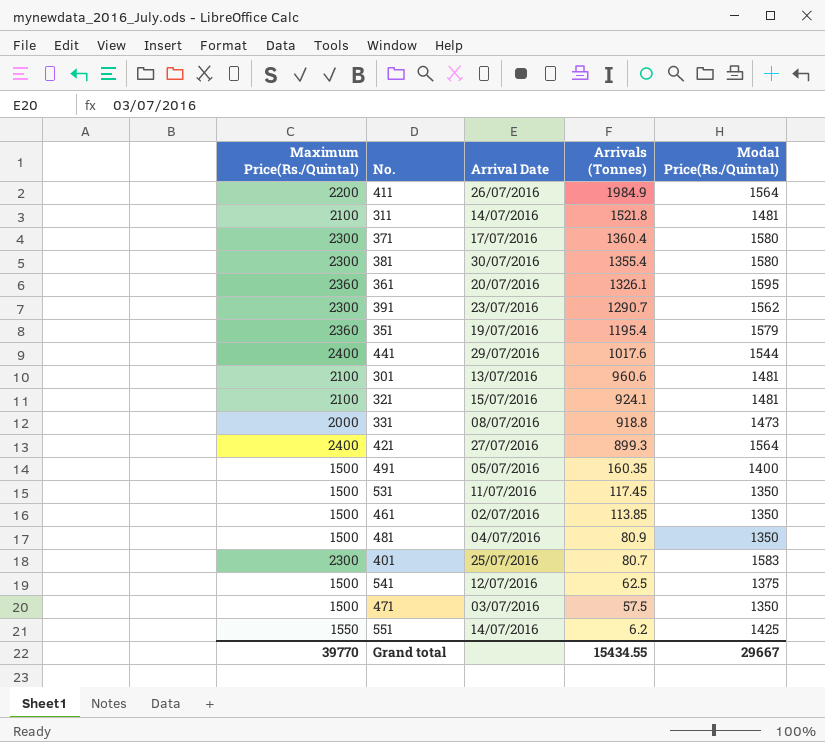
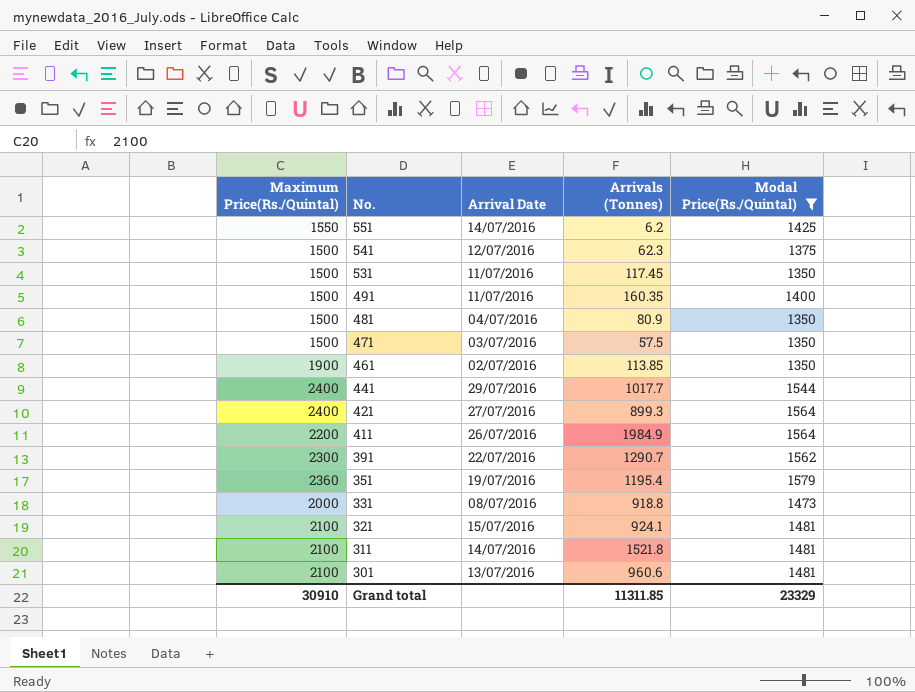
filter: none -> Modal Price(Rs./Quintal) <= 1579
row order: Arrivals (Tonnes) descending -> No. descending
541 | Arrivals (Tonnes): 62.5 -> 62.3
491 | Arrival Date: 05/07/2016 -> 11/07/2016
461 | Maximum Price(Rs./Quintal): 1500 -> 1900
441 | Arrivals (Tonnes): 1017.6 -> 1017.7
391 | Arrival Date: 23/07/2016 -> 22/07/2016
Grand total | Maximum Price(Rs./Quintal): 39770 -> 30910
Grand total | Arrivals (Tonnes): 15434.55 -> 11311.85
Grand total | Modal Price(Rs./Quintal): 29667 -> 23329

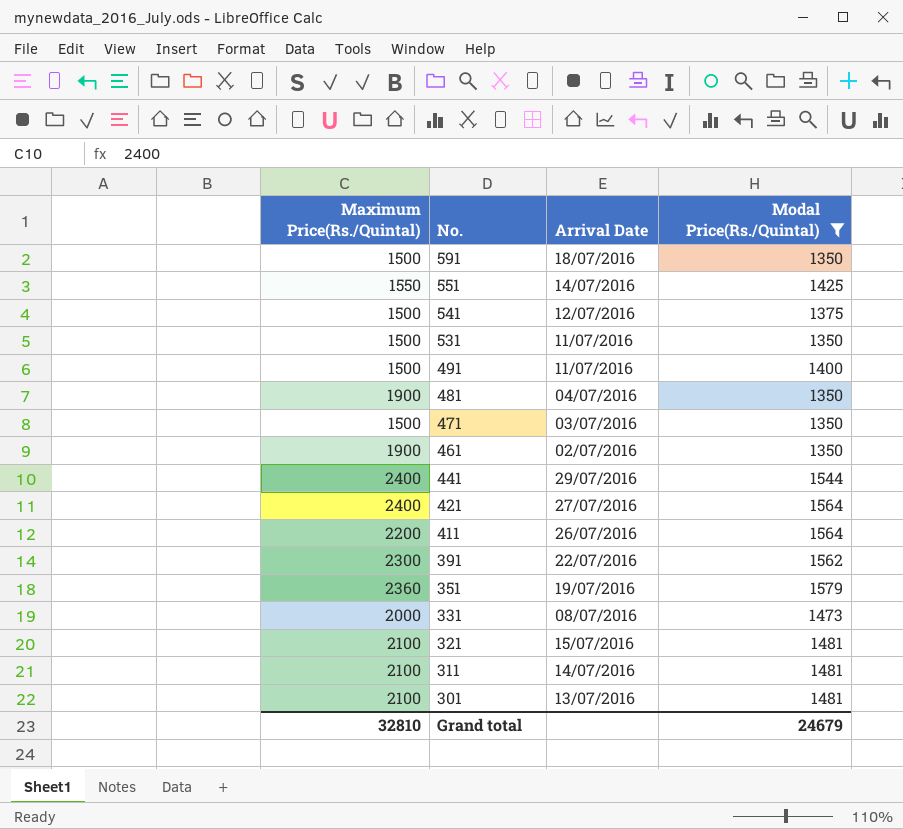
column Arrivals (Tonnes) | position: 4 -> none
row 591: none -> 1500 | 18/07/2016 | 1350
481 | Maximum Price(Rs./Quintal): 1500 -> 1900
Grand total | Maximum Price(Rs./Quintal): 30910 -> 32810
Grand total | Modal Price(Rs./Quintal): 23329 -> 24679

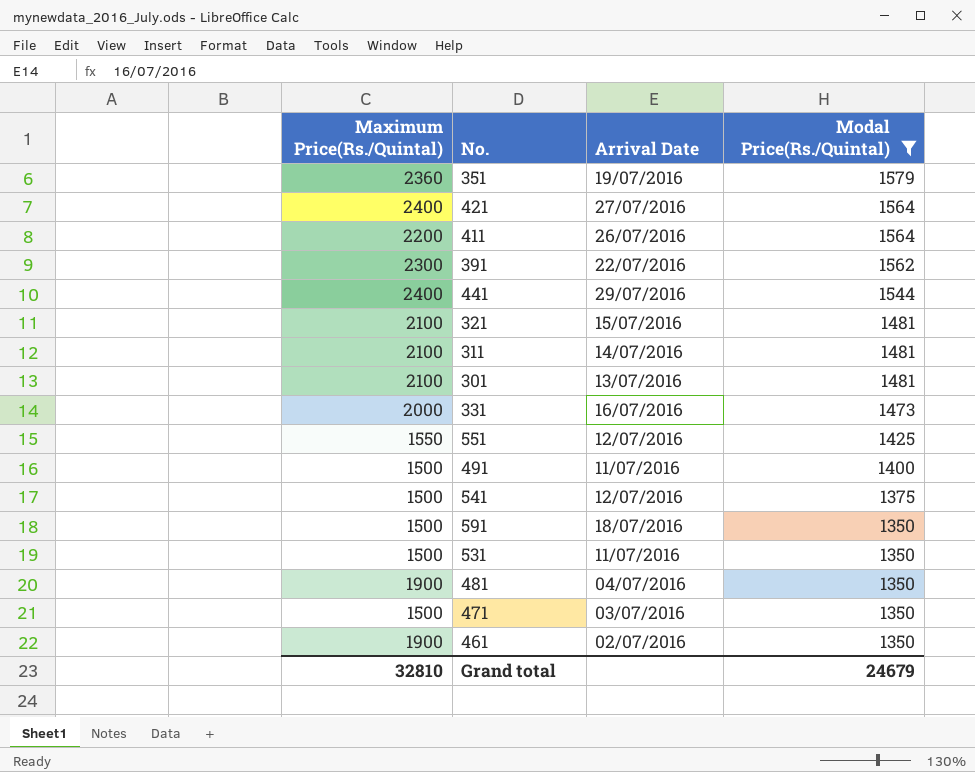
row order: No. descending -> Modal Price(Rs./Quintal) descending
331 | Arrival Date: 08/07/2016 -> 16/07/2016
551 | Arrival Date: 14/07/2016 -> 12/07/2016

